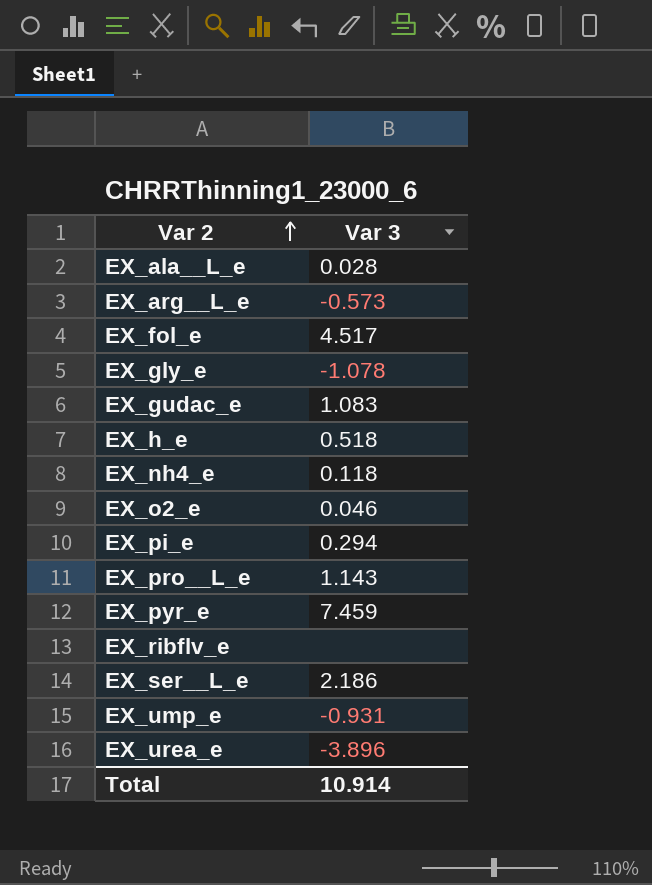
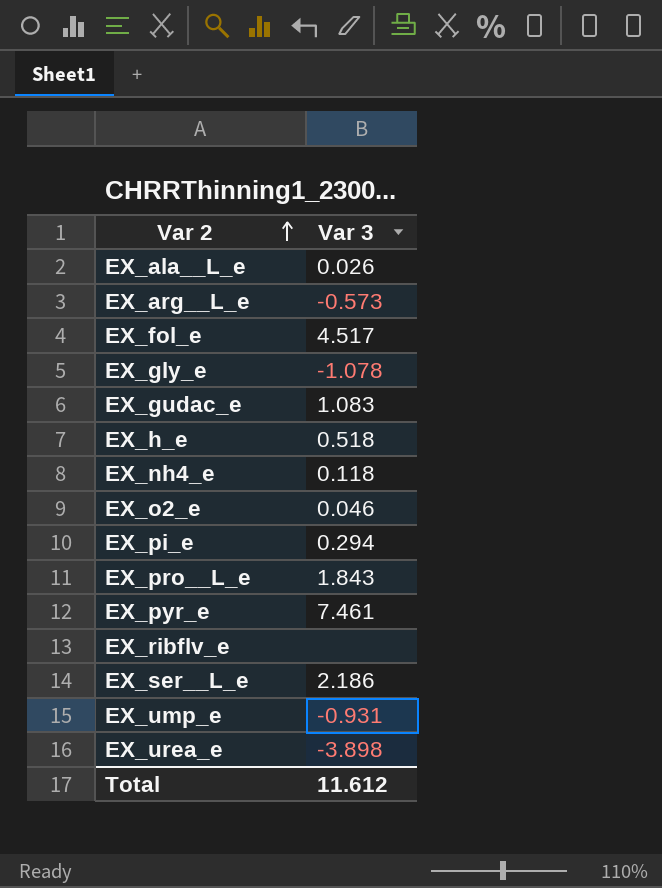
EX_ala__L_e | Var 3: 0.028 -> 0.026
EX_pro__L_e | Var 3: 1.143 -> 1.843
EX_pyr_e | Var 3: 7.459 -> 7.461
EX_urea_e | Var 3: -3.896 -> -3.898
Total | Var 3: 10.914 -> 11.612

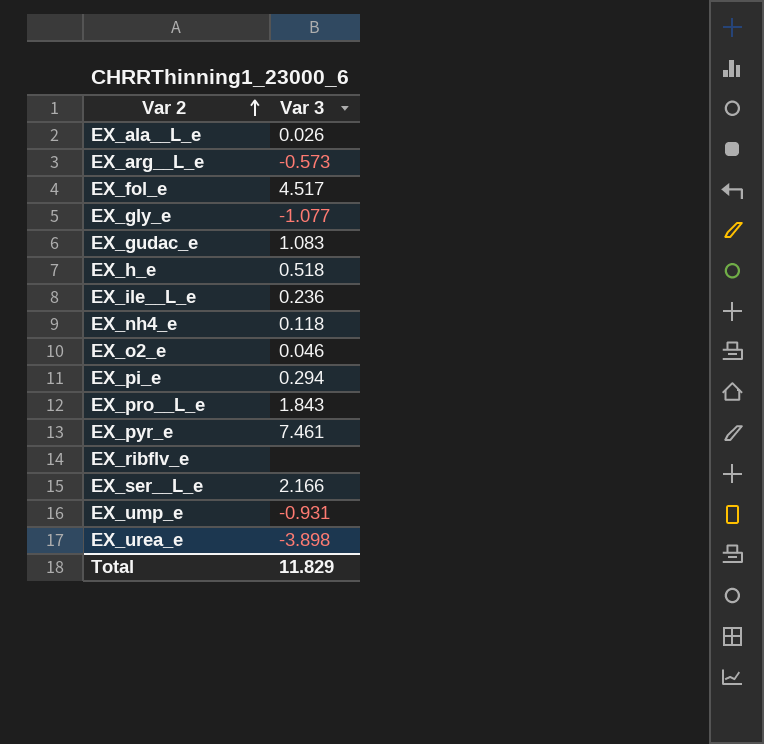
EX_gly_e | Var 3: -1.078 -> -1.077
row EX_ile__L_e: none -> 0.236
EX_ser__L_e | Var 3: 2.186 -> 2.166
Total | Var 3: 11.612 -> 11.829

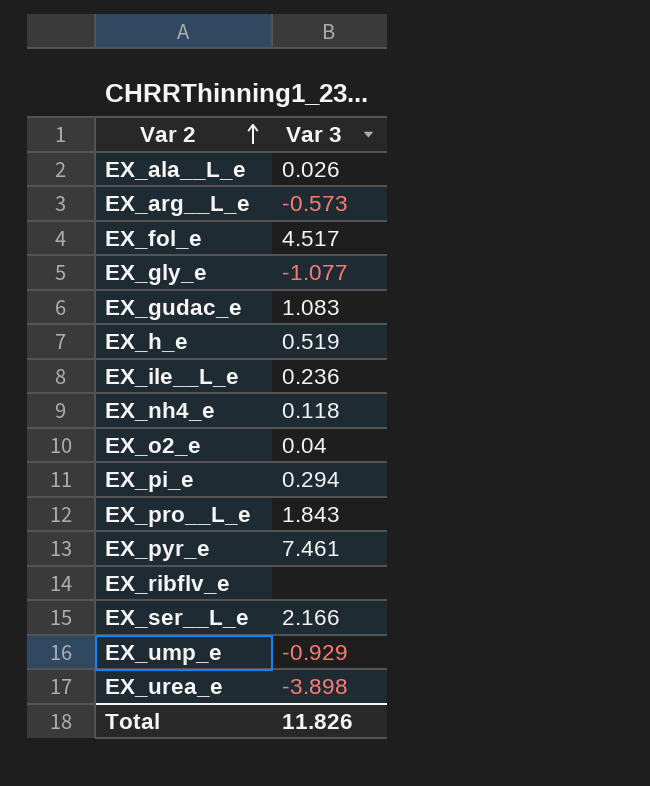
EX_h_e | Var 3: 0.518 -> 0.519
EX_o2_e | Var 3: 0.046 -> 0.04
EX_ump_e | Var 3: -0.931 -> -0.929
Total | Var 3: 11.829 -> 11.826

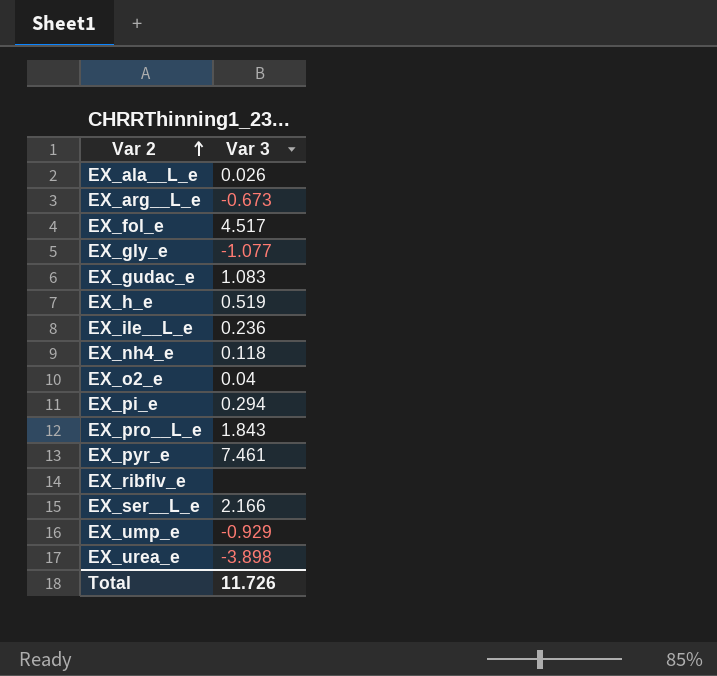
EX_arg__L_e | Var 3: -0.573 -> -0.673
Total | Var 3: 11.826 -> 11.726

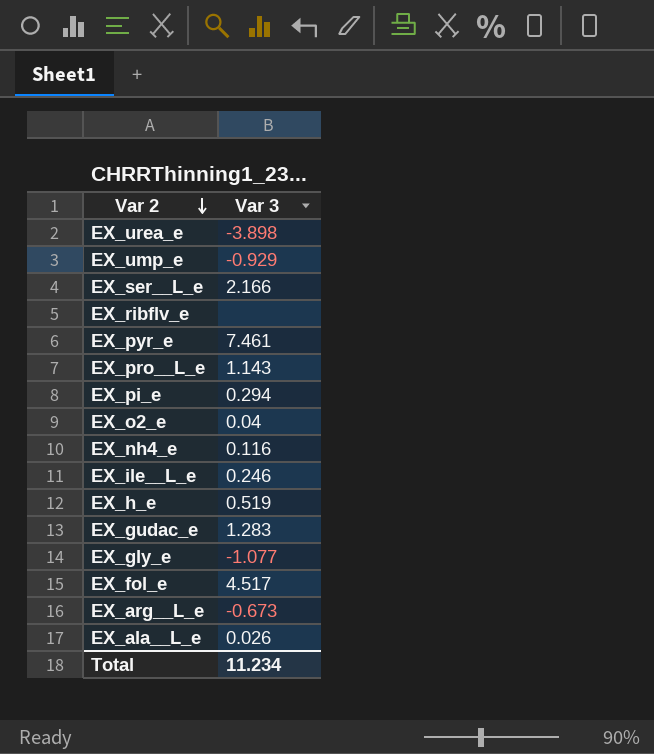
row order: Var 2 ascending -> Var 2 descending
EX_pro__L_e | Var 3: 1.843 -> 1.143
EX_nh4_e | Var 3: 0.118 -> 0.116
EX_ile__L_e | Var 3: 0.236 -> 0.246
EX_gudac_e | Var 3: 1.083 -> 1.283
Total | Var 3: 11.726 -> 11.234

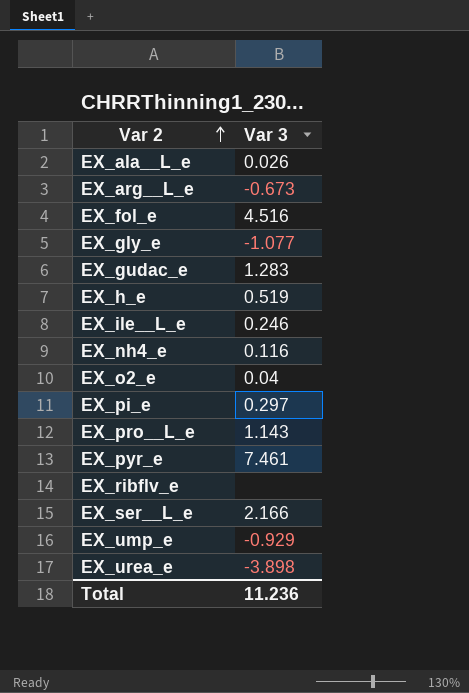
row order: Var 2 descending -> Var 2 ascending
EX_fol_e | Var 3: 4.517 -> 4.516
EX_pi_e | Var 3: 0.294 -> 0.297
Total | Var 3: 11.234 -> 11.236

